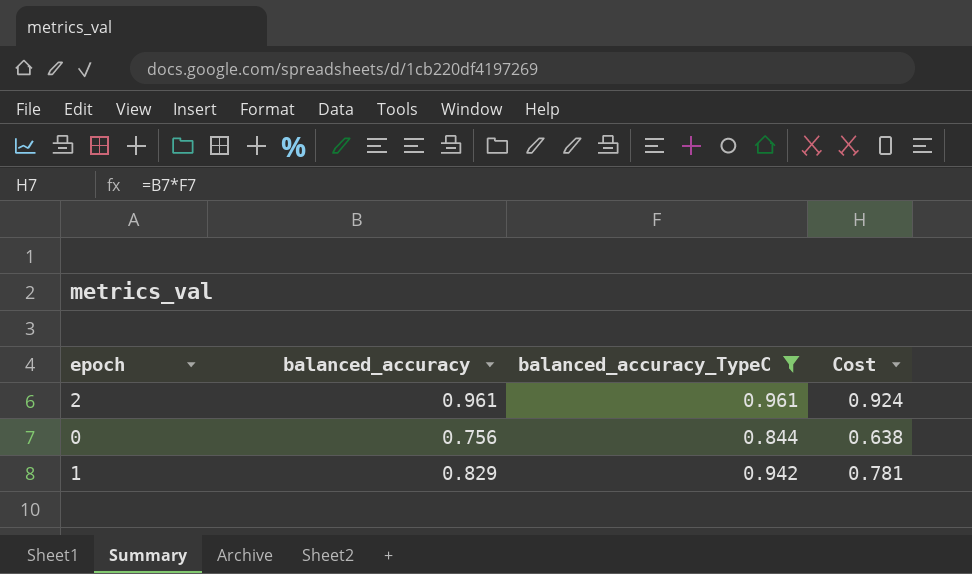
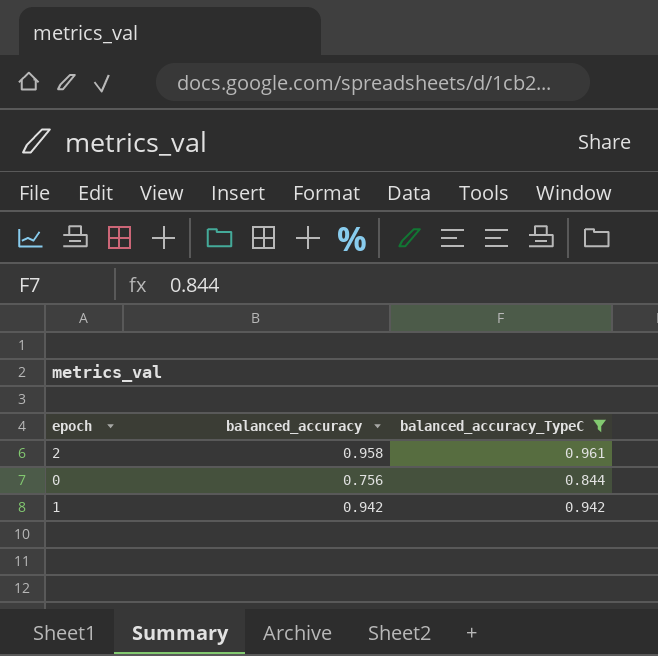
column Cost | formula: [balanced_accuracy] * [balanced_accuracy_TypeC] -> none
2 | balanced_accuracy: 0.961 -> 0.958
1 | balanced_accuracy: 0.829 -> 0.942

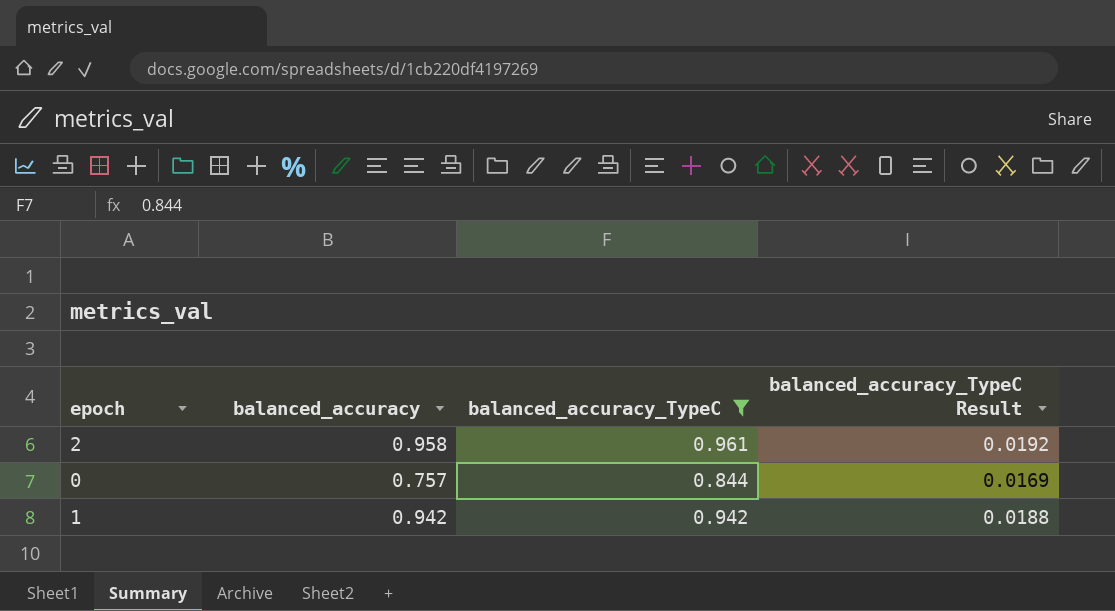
column balanced_accuracy_TypeC Result | formula: none -> [balanced_accuracy_TypeC] * 0.02
0 | balanced_accuracy: 0.756 -> 0.757

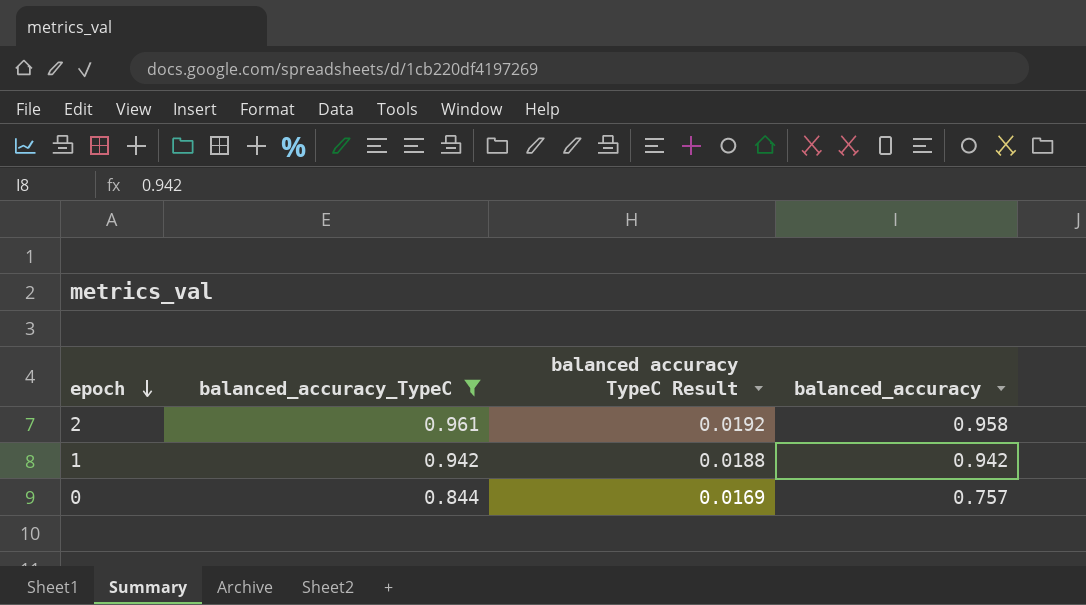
row order: none -> epoch descending
column name: balanced_accuracy_TypeC Result -> balanced accuracy TypeC Result
column balanced_accuracy | position: 2 -> 4

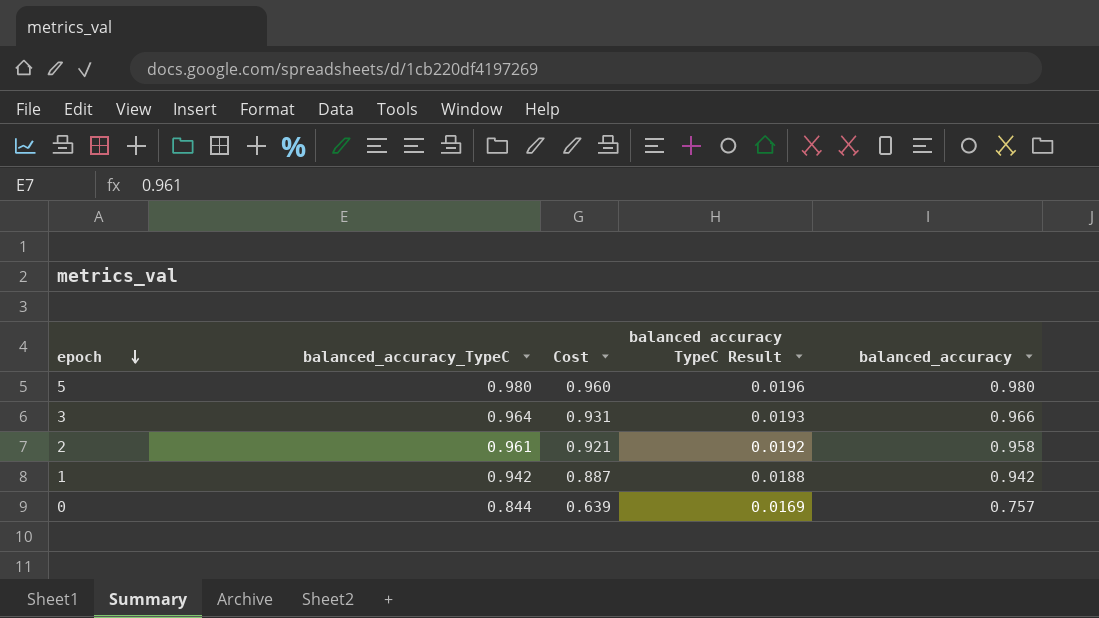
filter: balanced_accuracy_TypeC <= 0.961 -> none
column Cost | formula: none -> [balanced_accuracy_TypeC] * [balanced_accuracy]

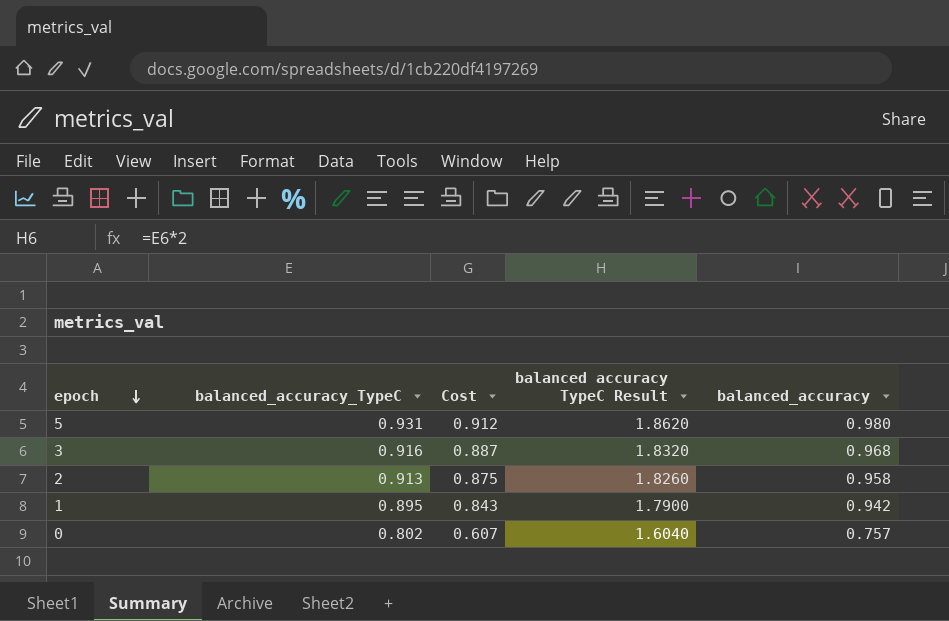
column balanced accuracy TypeC Result | formula: [balanced_accuracy_TypeC] * 0.02 -> [balanced_accuracy_TypeC] * 2
5 | balanced_accuracy_TypeC: 0.980 -> 0.931
5 | Cost: 0.960 -> 0.912
3 | balanced_accuracy_TypeC: 0.964 -> 0.916
3 | Cost: 0.931 -> 0.887
3 | balanced_accuracy: 0.966 -> 0.968
2 | balanced_accuracy_TypeC: 0.961 -> 0.913
2 | Cost: 0.921 -> 0.875
1 | balanced_accuracy_TypeC: 0.942 -> 0.895
1 | Cost: 0.887 -> 0.843
0 | balanced_accuracy_TypeC: 0.844 -> 0.802
0 | Cost: 0.639 -> 0.607

